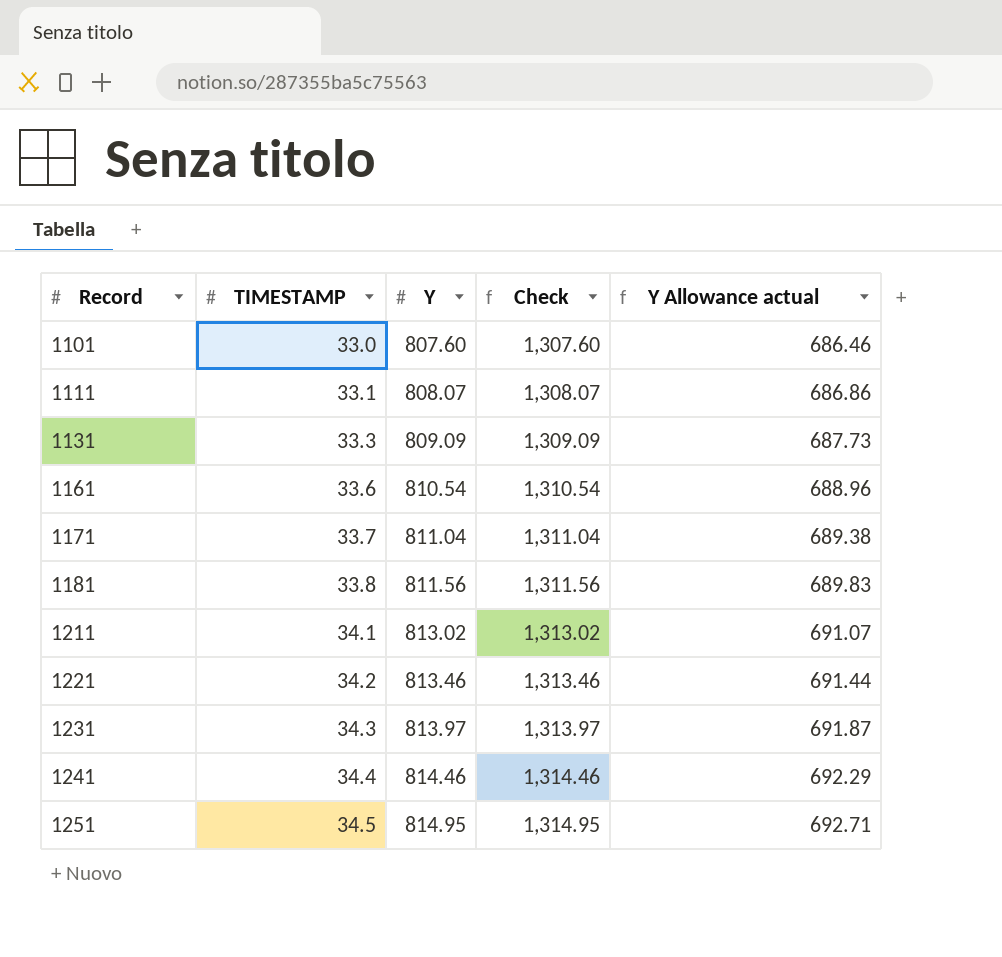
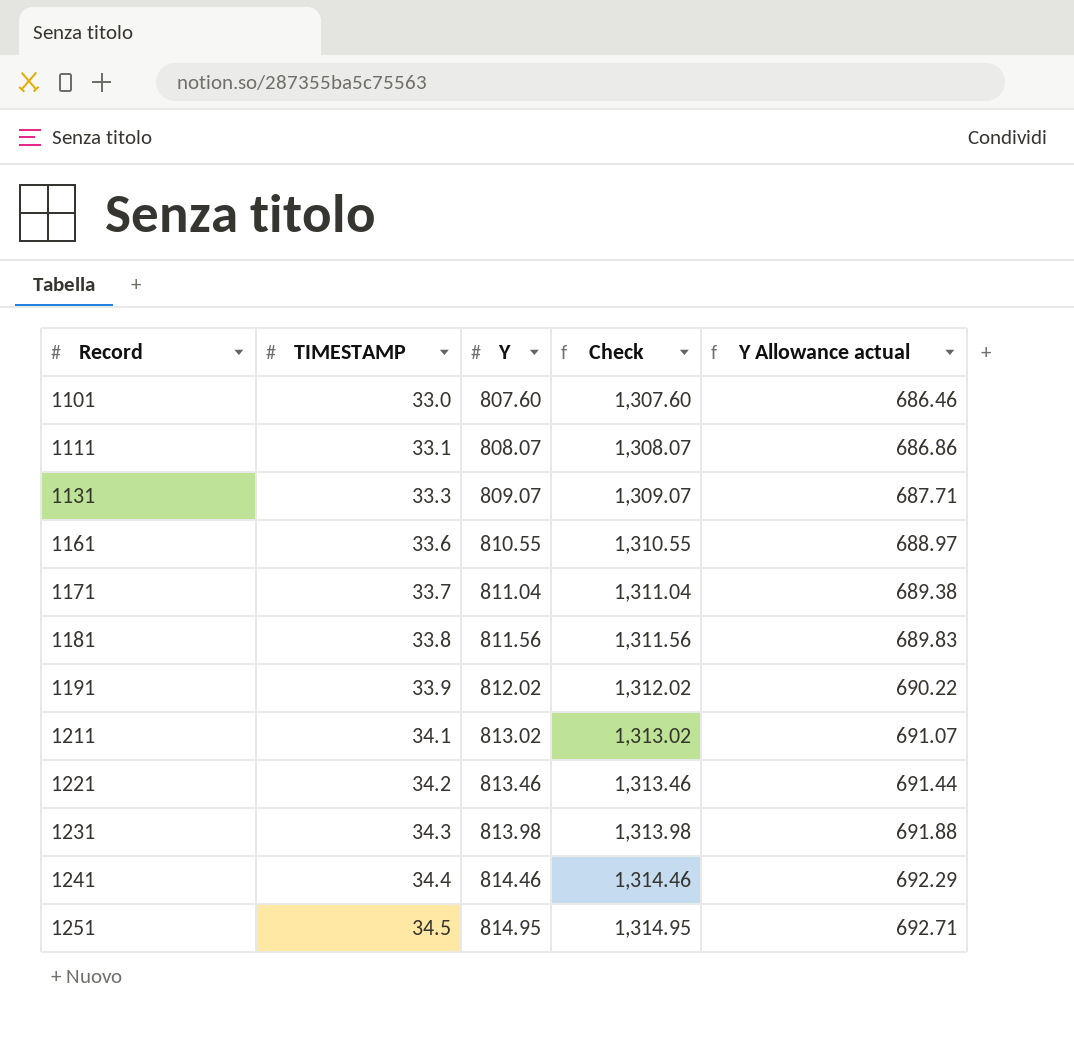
1131 | Y: 809.09 -> 809.07
1131 | Check: 1,309.09 -> 1,309.07
1131 | Y Allowance actual: 687.73 -> 687.71
1161 | Y: 810.54 -> 810.55
1161 | Check: 1,310.54 -> 1,310.55
1161 | Y Allowance actual: 688.96 -> 688.97
row 1191: none -> 33.9 | 812.02 | 1,312.02 | 690.22
1231 | Y: 813.97 -> 813.98
1231 | Check: 1,313.97 -> 1,313.98
1231 | Y Allowance actual: 691.87 -> 691.88

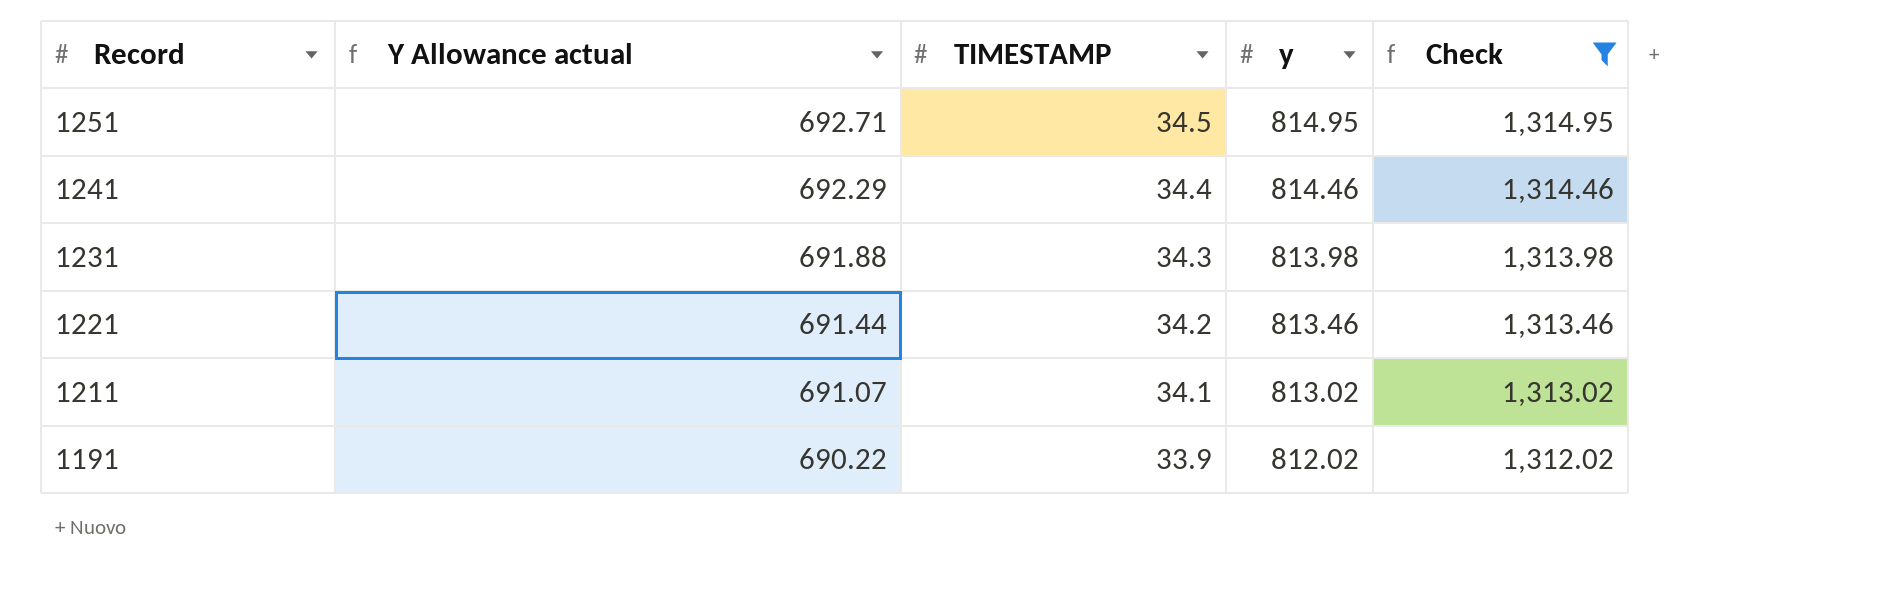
filter: none -> Check >= 1,312.02
row order: Record ascending -> Record descending
column Y Allowance actual | position: 5 -> 2
column name: Y -> y

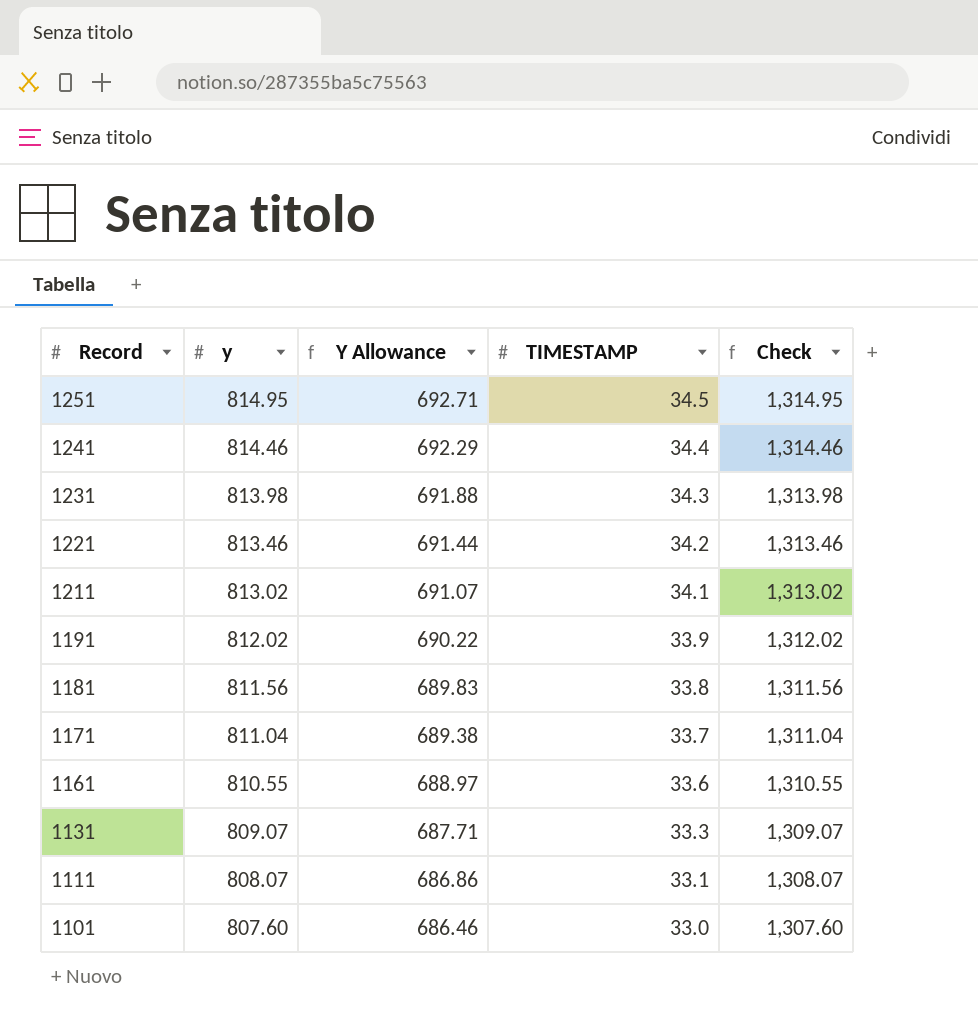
filter: Check >= 1,312.02 -> none
column y | position: 4 -> 2
column name: Y Allowance actual -> Y Allowance

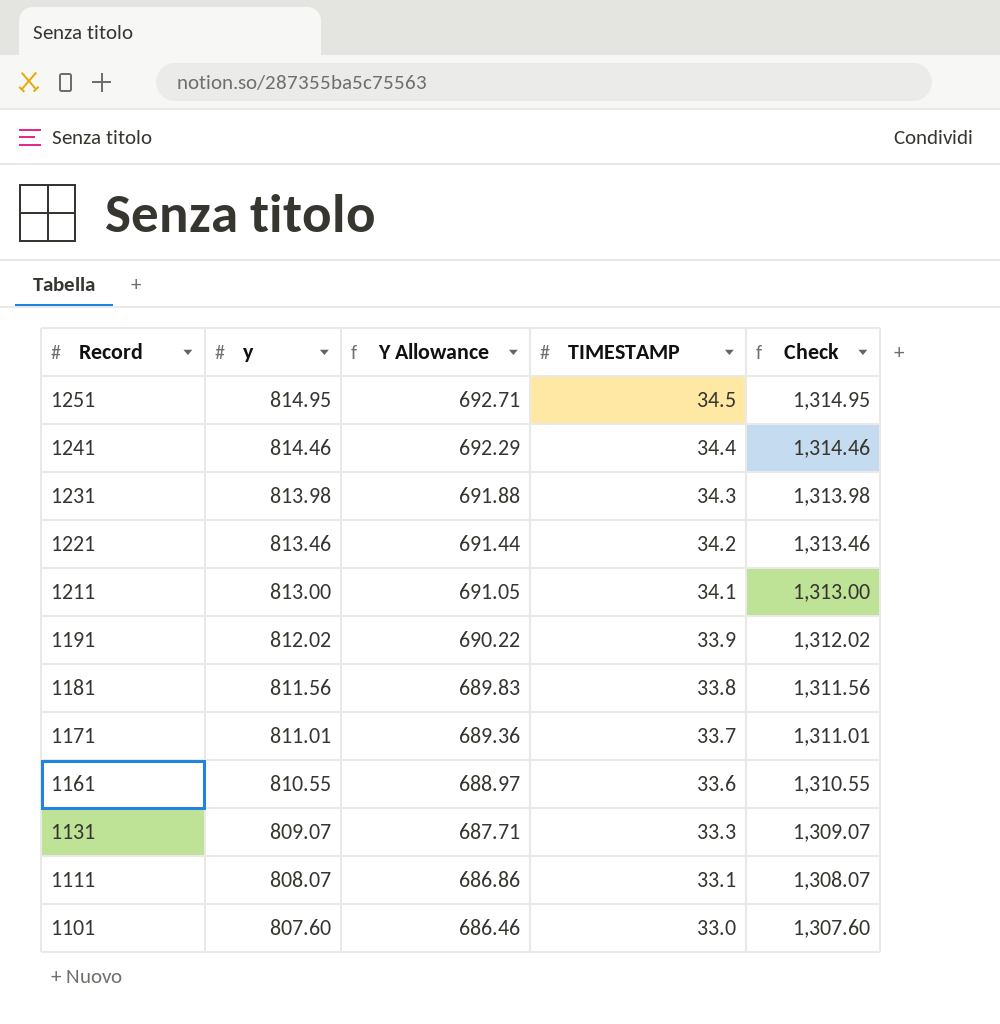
1211 | y: 813.02 -> 813.00
1211 | Y Allowance: 691.07 -> 691.05
1211 | Check: 1,313.02 -> 1,313.00
1171 | y: 811.04 -> 811.01
1171 | Y Allowance: 689.38 -> 689.36
1171 | Check: 1,311.04 -> 1,311.01

